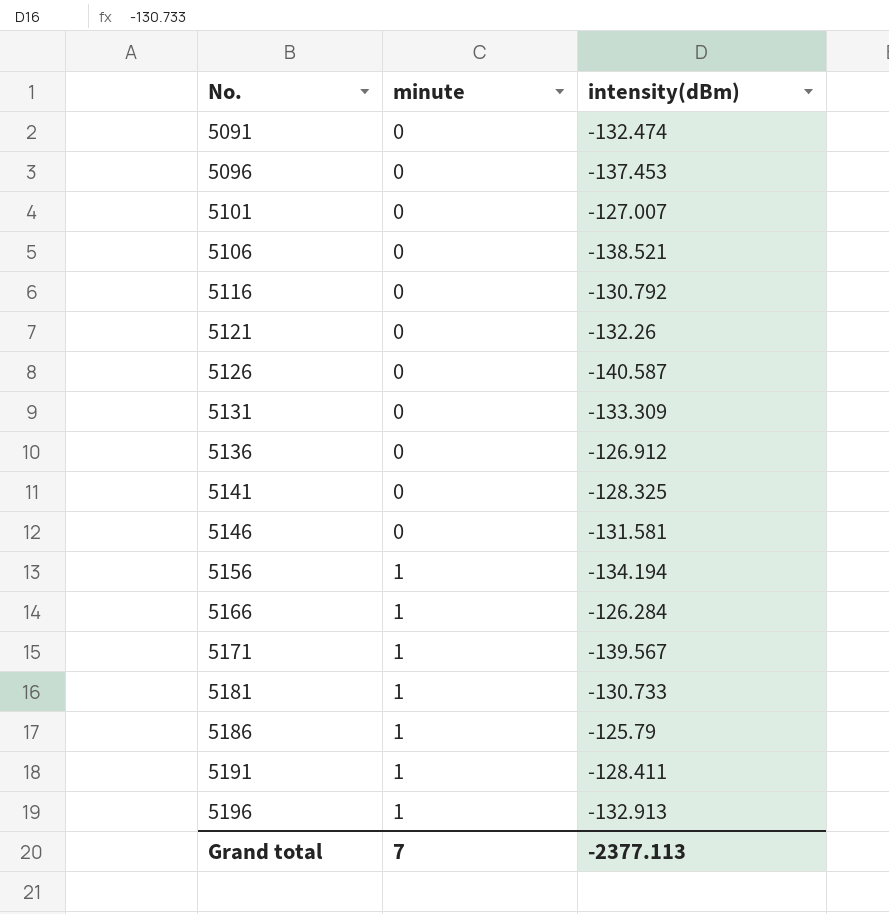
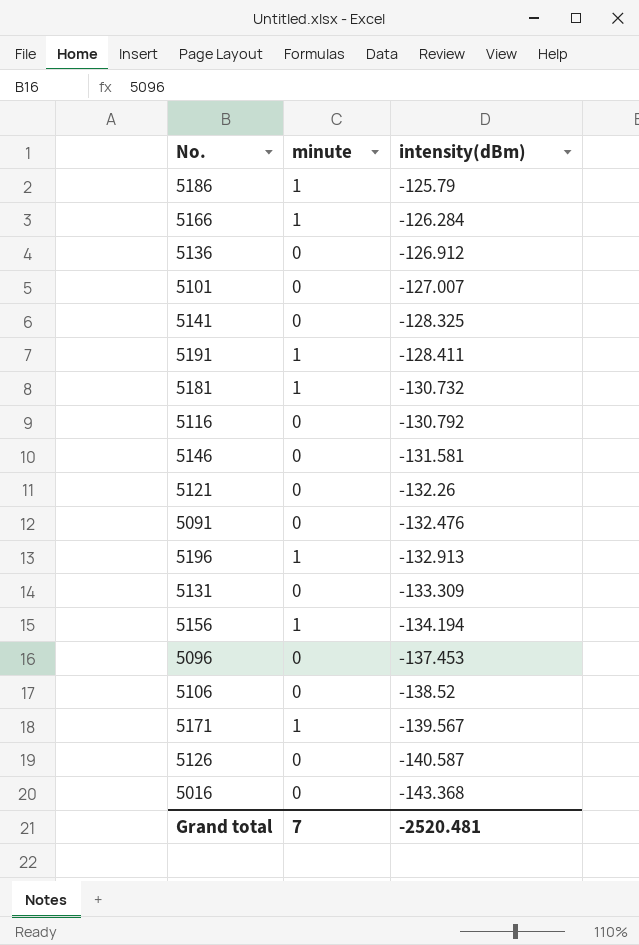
row order: No. ascending -> intensity(dBm) descending
5181 | intensity(dBm): -130.733 -> -130.732
5091 | intensity(dBm): -132.474 -> -132.476
5106 | intensity(dBm): -138.521 -> -138.52
row 5016: none -> 0 | -143.368
Grand total | intensity(dBm): -2377.113 -> -2520.481

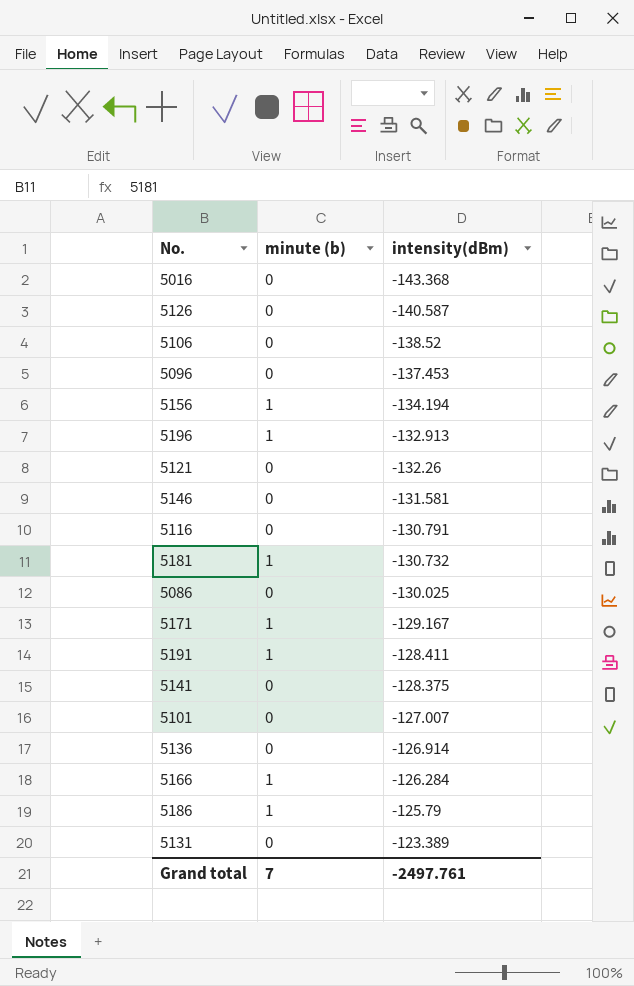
row order: intensity(dBm) descending -> intensity(dBm) ascending
column name: minute -> minute (b)
row 5091: 0 | -132.476 -> none
5116 | intensity(dBm): -130.792 -> -130.791
row 5086: none -> 0 | -130.025
5171 | intensity(dBm): -139.567 -> -129.167
5141 | intensity(dBm): -128.325 -> -128.375
5136 | intensity(dBm): -126.912 -> -126.914
5131 | intensity(dBm): -133.309 -> -123.389
Grand total | intensity(dBm): -2520.481 -> -2497.761

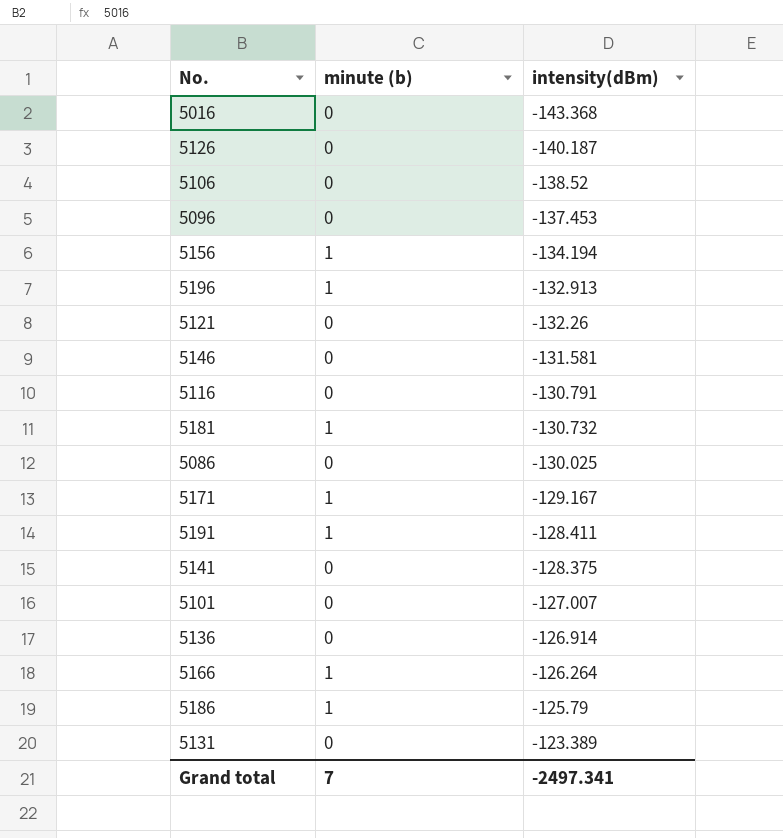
5126 | intensity(dBm): -140.587 -> -140.187
5166 | intensity(dBm): -126.284 -> -126.264
Grand total | intensity(dBm): -2497.761 -> -2497.341

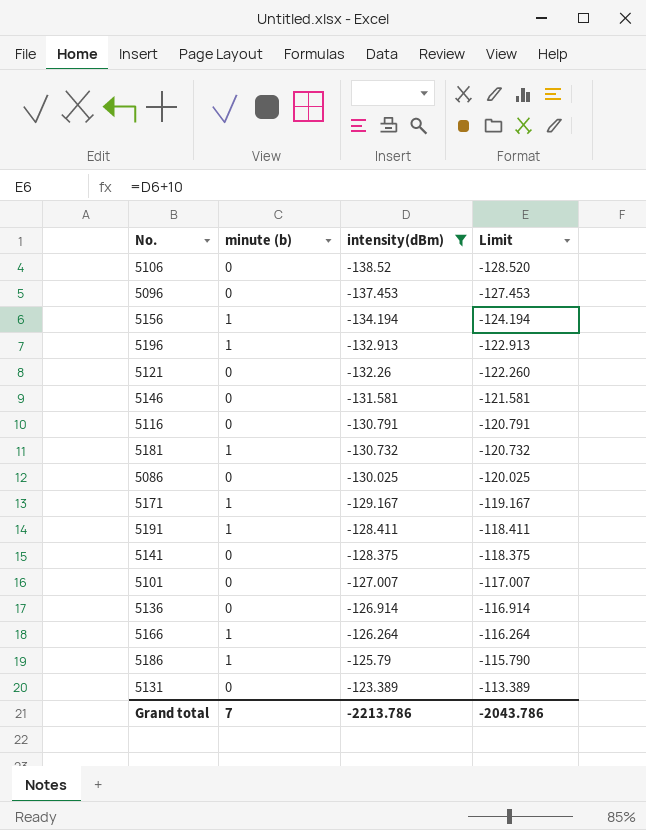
filter: none -> intensity(dBm) >= -138.52
column Limit | formula: none -> [intensity(dBm)] + 10
Grand total | intensity(dBm): -2497.341 -> -2213.786

